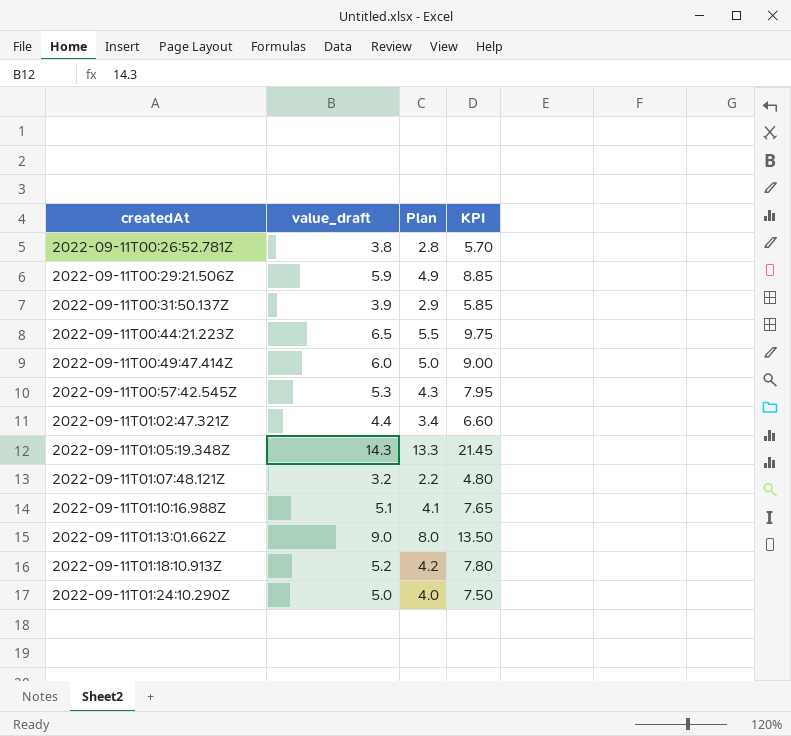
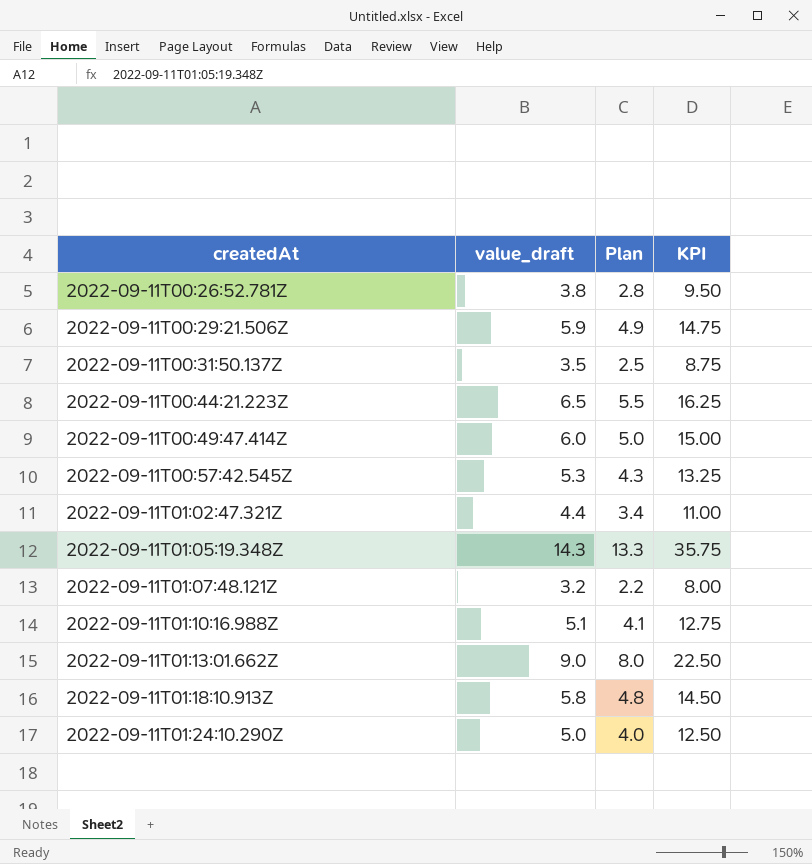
column KPI | formula: [value_draft] * 1.5 -> [value_draft] * 2.5
2022-09-11T00:31:50.137Z | value_draft: 3.9 -> 3.5
2022-09-11T00:31:50.137Z | Plan: 2.9 -> 2.5
2022-09-11T01:18:10.913Z | value_draft: 5.2 -> 5.8
2022-09-11T01:18:10.913Z | Plan: 4.2 -> 4.8

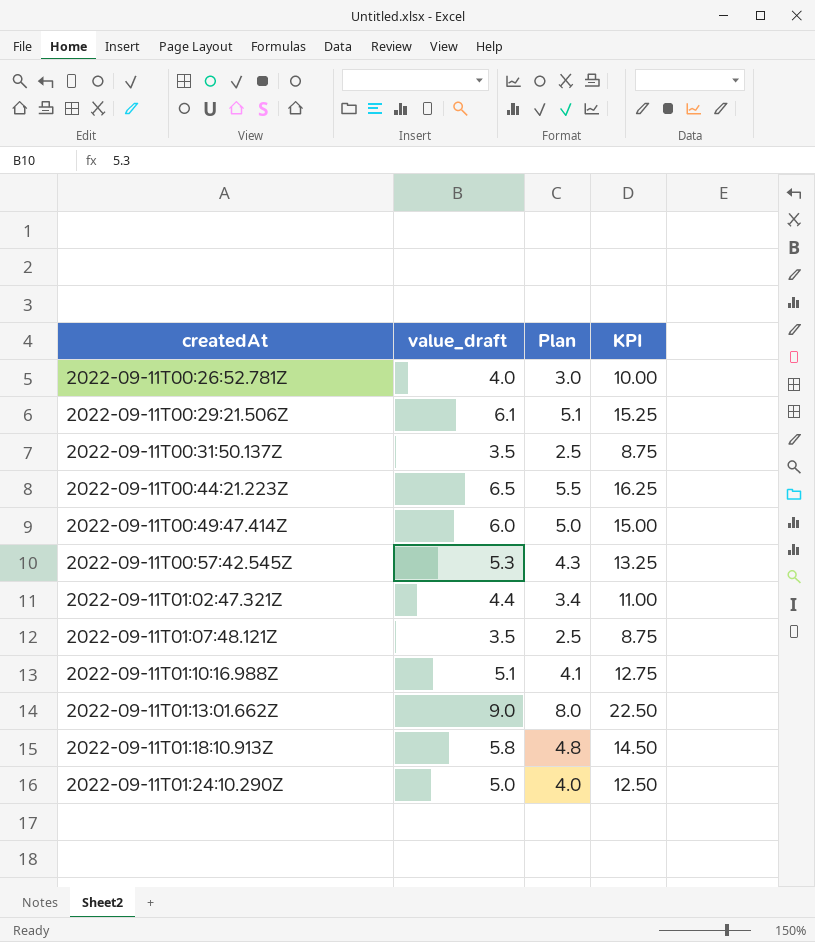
row 2022-09-11T01:05:19.348Z: 14.3 | 13.3 | 35.75 -> none
2022-09-11T00:26:52.781Z | value_draft: 3.8 -> 4.0
2022-09-11T00:26:52.781Z | Plan: 2.8 -> 3.0
2022-09-11T00:26:52.781Z | KPI: 9.50 -> 10.00
2022-09-11T00:29:21.506Z | value_draft: 5.9 -> 6.1
2022-09-11T00:29:21.506Z | Plan: 4.9 -> 5.1
2022-09-11T00:29:21.506Z | KPI: 14.75 -> 15.25
2022-09-11T01:07:48.121Z | value_draft: 3.2 -> 3.5
2022-09-11T01:07:48.121Z | Plan: 2.2 -> 2.5
2022-09-11T01:07:48.121Z | KPI: 8.00 -> 8.75

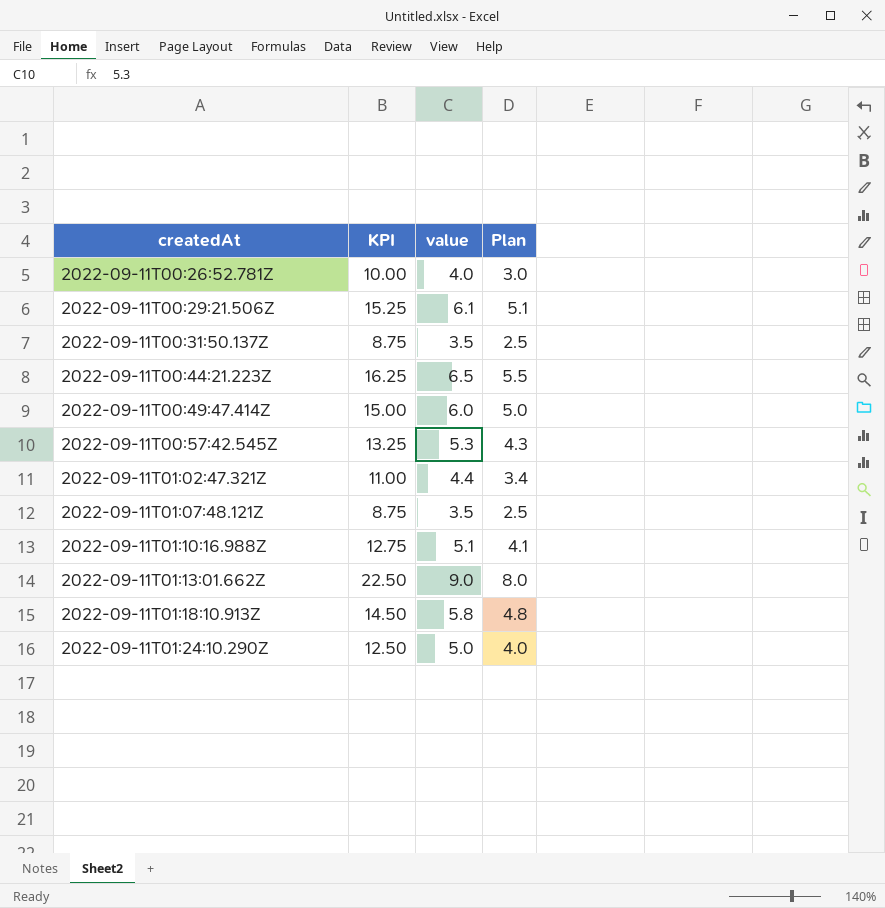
column KPI | position: 4 -> 2
column name: value_draft -> value

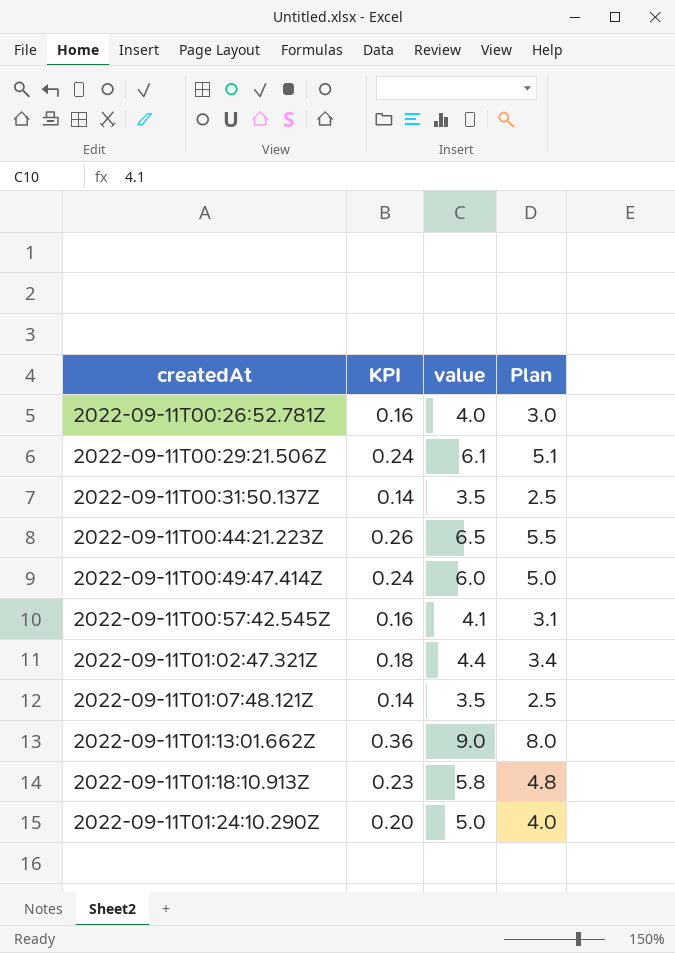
column KPI | formula: [value] * 2.5 -> [value] * 0.04
row 2022-09-11T01:10:16.988Z: 12.75 | 5.1 | 4.1 -> none
2022-09-11T00:57:42.545Z | value: 5.3 -> 4.1
2022-09-11T00:57:42.545Z | Plan: 4.3 -> 3.1

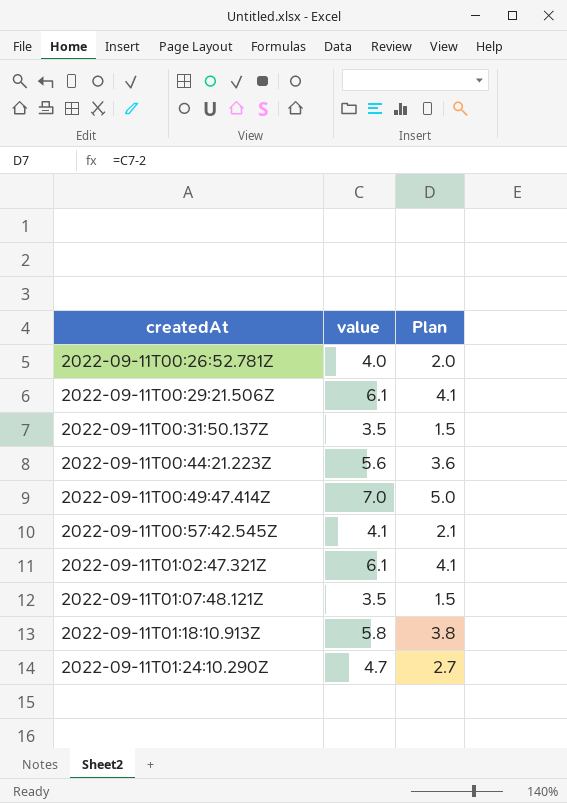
column KPI | formula: [value] * 0.04 -> none
column Plan | formula: [value] - 1 -> [value] - 2
row 2022-09-11T01:13:01.662Z: 0.36 | 9.0 | 8.0 -> none
2022-09-11T00:44:21.223Z | value: 6.5 -> 5.6
2022-09-11T00:49:47.414Z | value: 6.0 -> 7.0
2022-09-11T01:02:47.321Z | value: 4.4 -> 6.1
2022-09-11T01:24:10.290Z | value: 5.0 -> 4.7

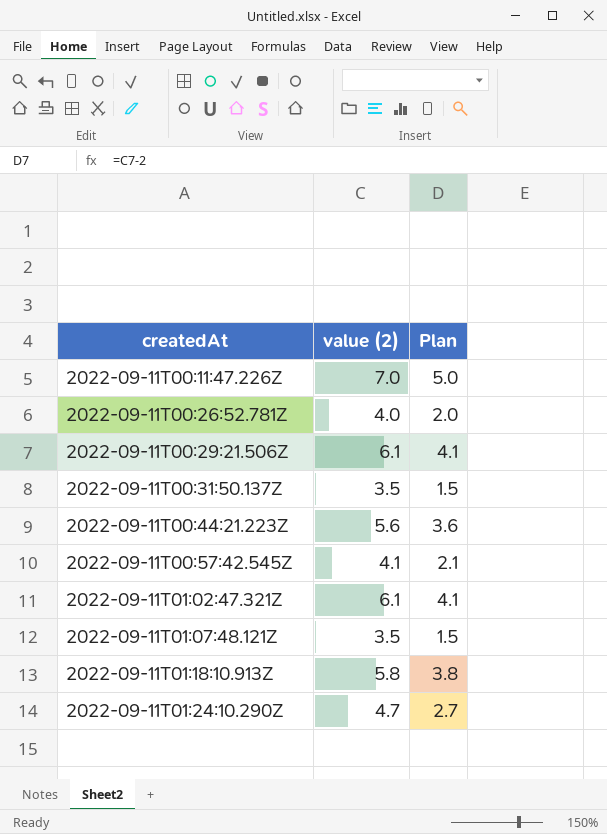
column name: value -> value (2)
row 2022-09-11T00:49:47.414Z: 7.0 | 5.0 -> none
row 2022-09-11T00:11:47.226Z: none -> 7.0 | 5.0

